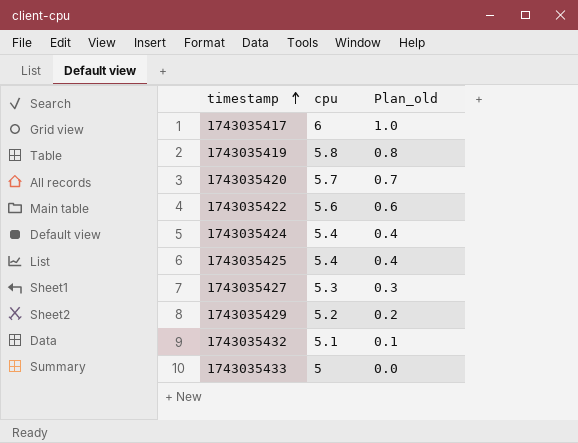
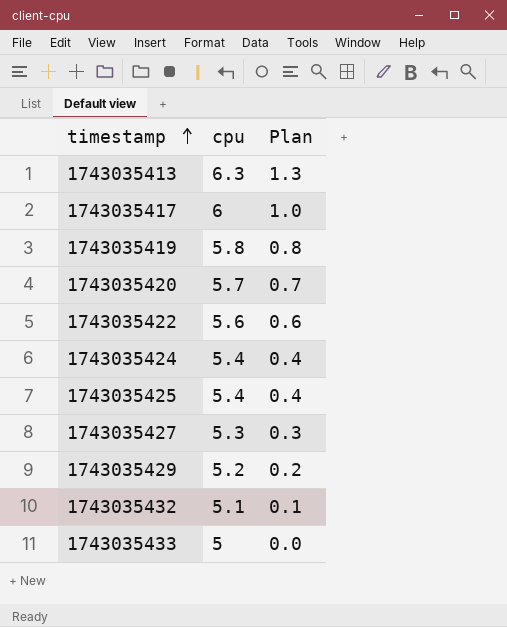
column name: Plan_old -> Plan
row 1743035413: none -> 6.3 | 1.3

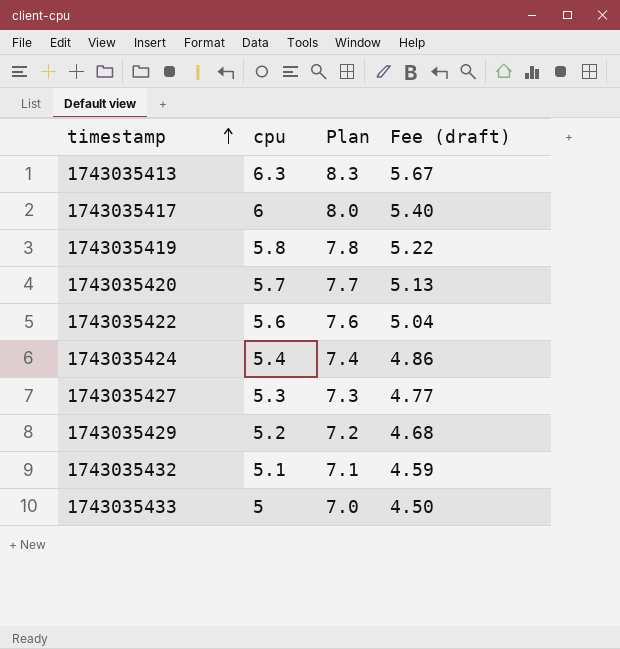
column Plan | formula: [cpu] - 5 -> [cpu] + 2
column Fee (draft) | formula: none -> [cpu] * 0.9
row 1743035425: 5.4 | 0.4 -> none

